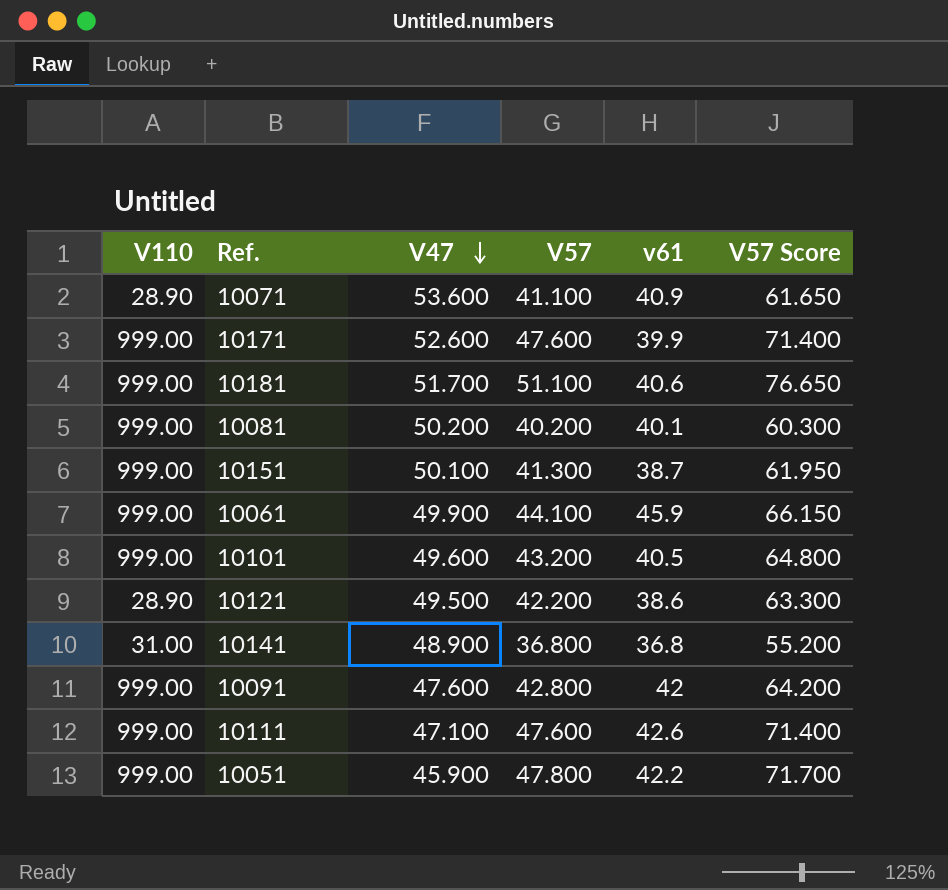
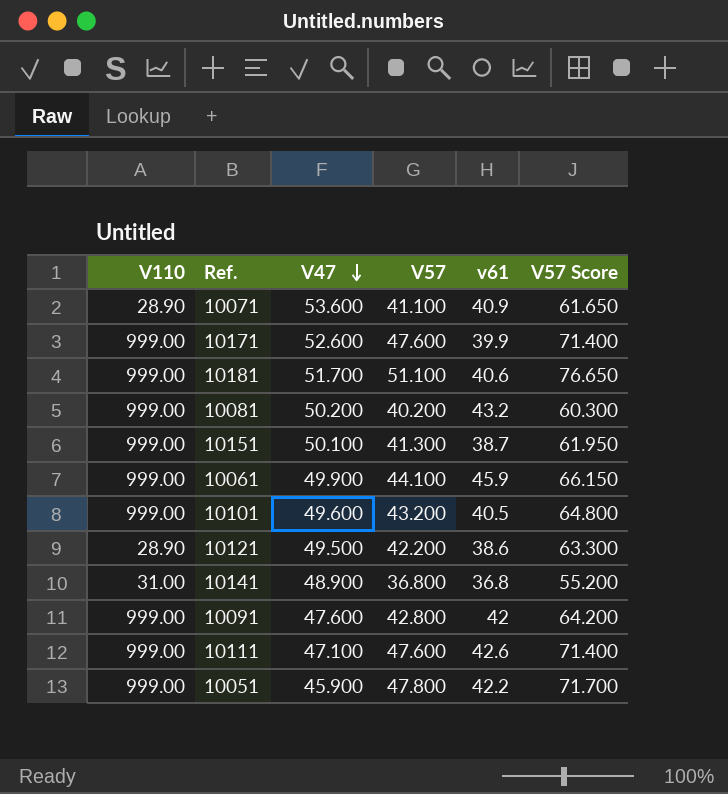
10081 | v61: 40.1 -> 43.2

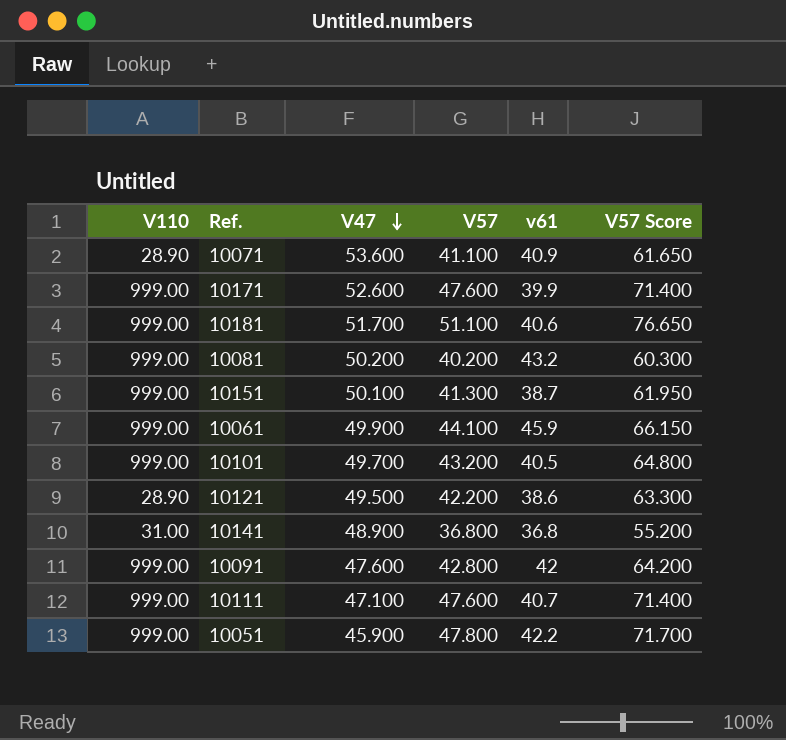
10101 | V47: 49.600 -> 49.700
10111 | v61: 42.6 -> 40.7

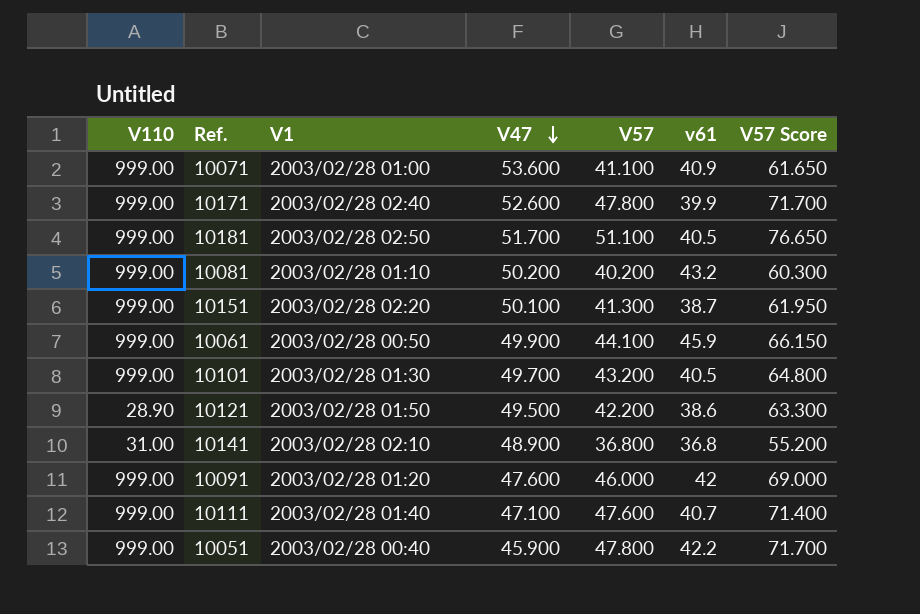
column V1 | position: none -> 3
10071 | V110: 28.90 -> 999.00
10171 | V57: 47.600 -> 47.800
10171 | V57 Score: 71.400 -> 71.700
10181 | v61: 40.6 -> 40.5
10091 | V57: 42.800 -> 46.000
10091 | V57 Score: 64.200 -> 69.000

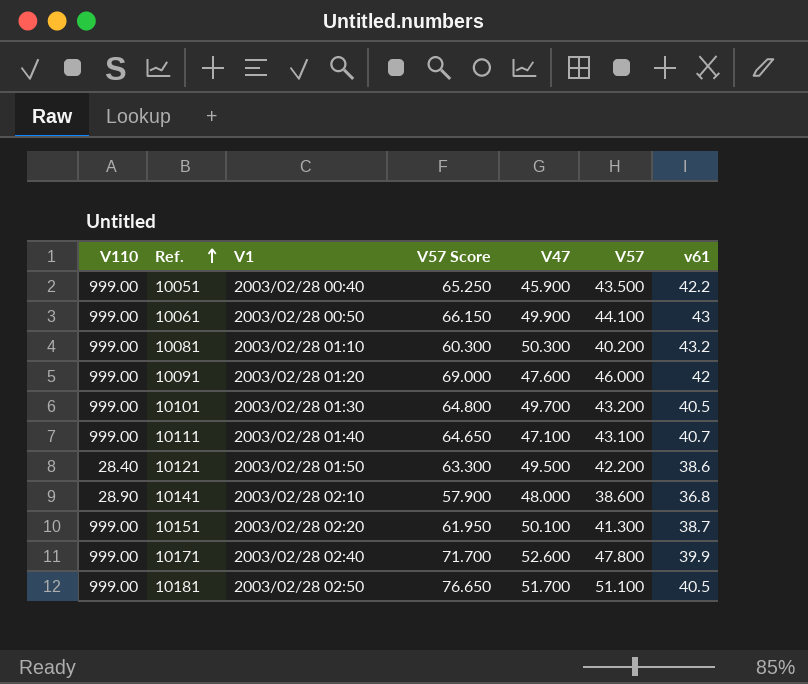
row order: V47 descending -> Ref. ascending
column V57 Score | position: 7 -> 4
row 10071: 999.00 | 2003/02/28 01:00 | 53.600 | 41.100 | 40.9 | 61.650 -> none
10051 | V57 Score: 71.700 -> 65.250
10051 | V57: 47.800 -> 43.500
10061 | v61: 45.9 -> 43
10081 | V47: 50.200 -> 50.300
10111 | V57 Score: 71.400 -> 64.650
10111 | V57: 47.600 -> 43.100
10121 | V110: 28.90 -> 28.40
10141 | V110: 31.00 -> 28.90
10141 | V57 Score: 55.200 -> 57.900
10141 | V47: 48.900 -> 48.000
10141 | V57: 36.800 -> 38.600

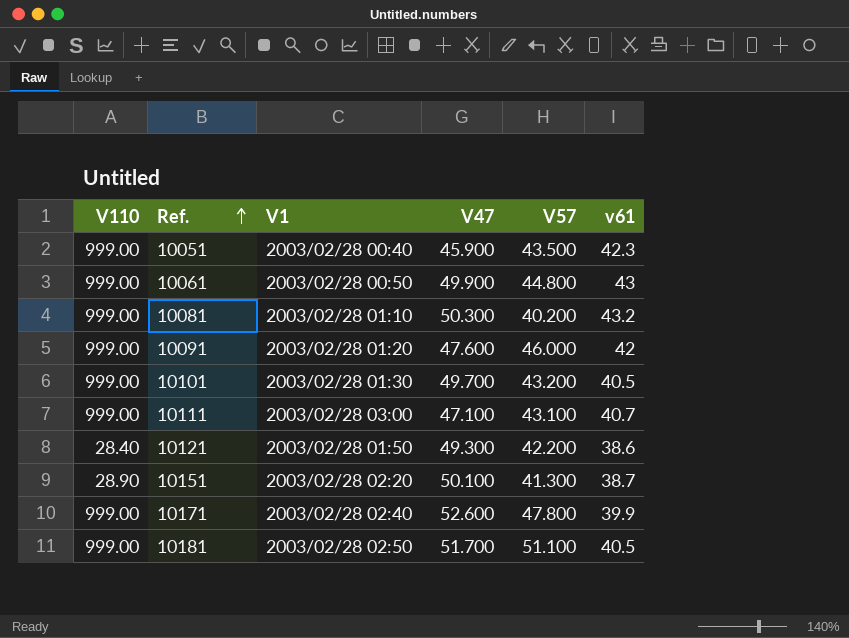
column V57 Score | formula: [V57] * 1.5 -> none
row 10141: 28.90 | 2003/02/28 02:10 | 57.900 | 48.000 | 38.600 | 36.8 -> none
10051 | v61: 42.2 -> 42.3
10061 | V57: 44.100 -> 44.800
10111 | V1: 2003/02/28 01:40 -> 2003/02/28 03:00
10121 | V47: 49.500 -> 49.300
10151 | V110: 999.00 -> 28.90

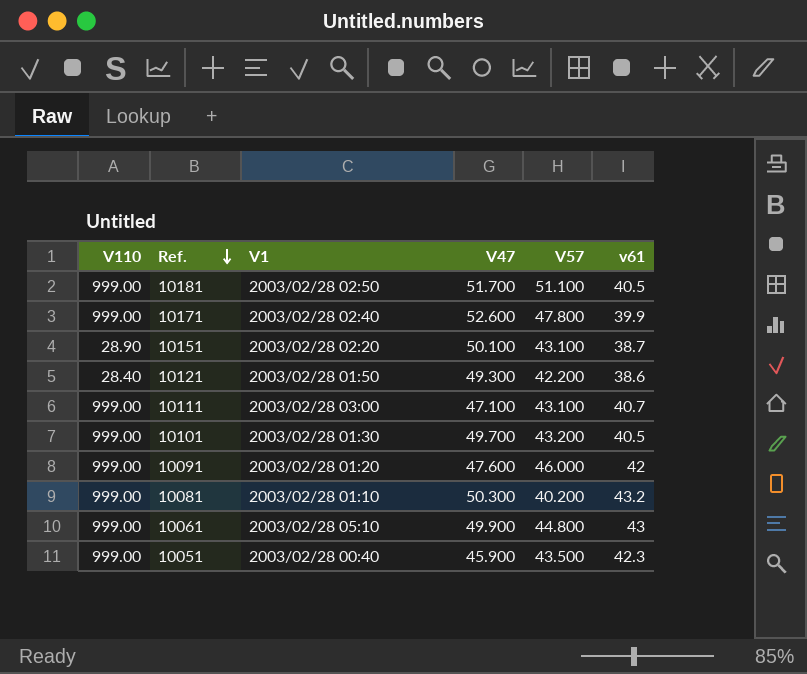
row order: Ref. ascending -> Ref. descending
10151 | V57: 41.300 -> 43.100
10061 | V1: 2003/02/28 00:50 -> 2003/02/28 05:10

